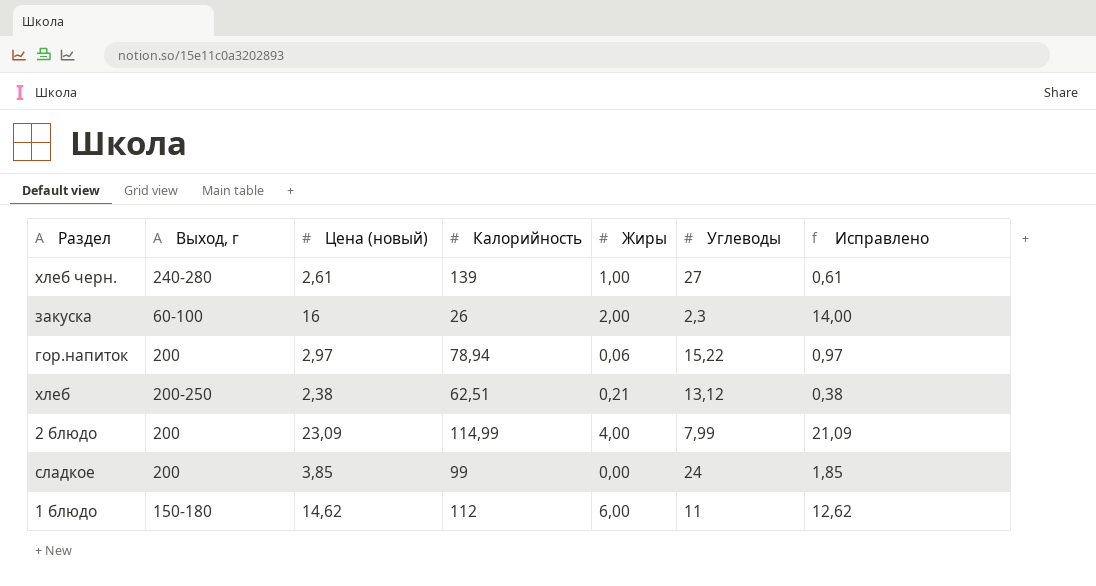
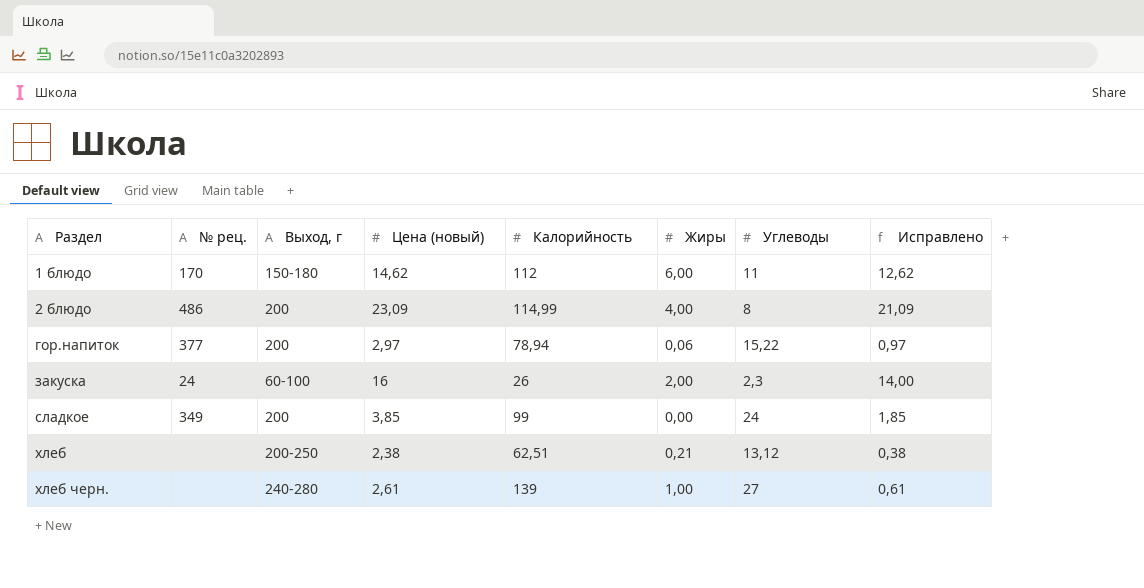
row order: none -> Раздел ascending
column № рец. | position: none -> 2
2 блюдо | Углеводы: 7,99 -> 8

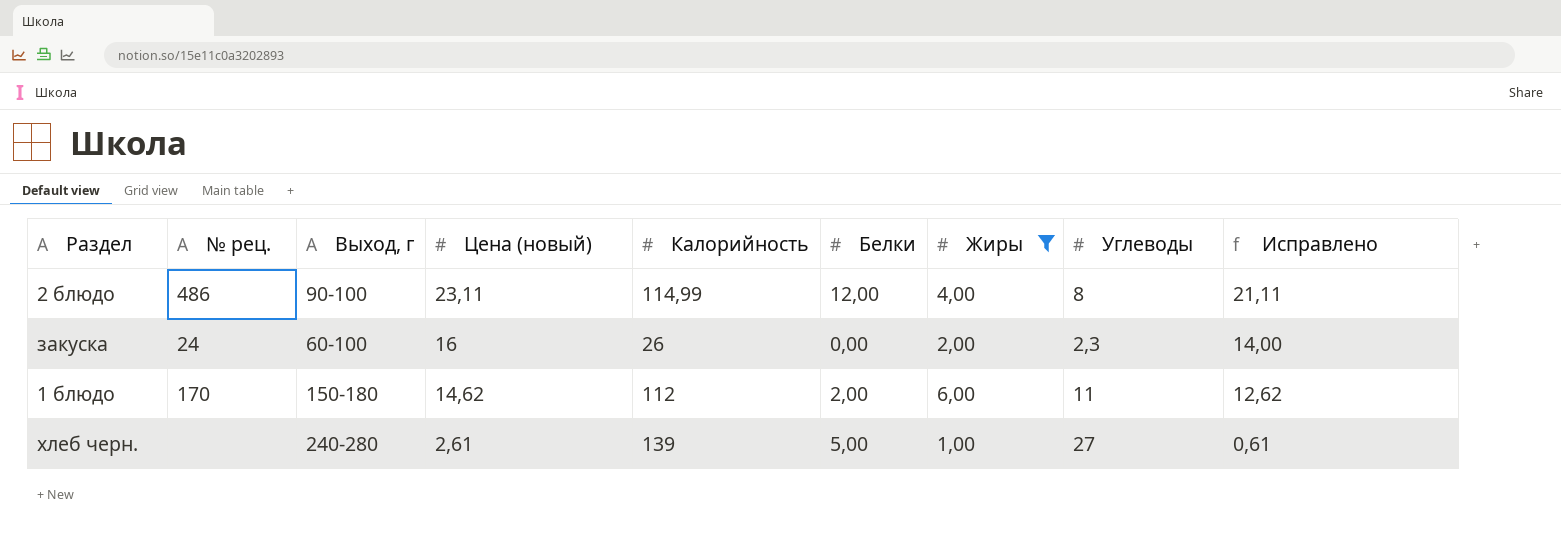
filter: none -> Жиры >= 1,00
row order: Раздел ascending -> Цена (новый) descending
column Белки | position: none -> 6
2 блюдо | Выход, г: 200 -> 90-100
2 блюдо | Цена (новый): 23,09 -> 23,11
2 блюдо | Исправлено: 21,09 -> 21,11

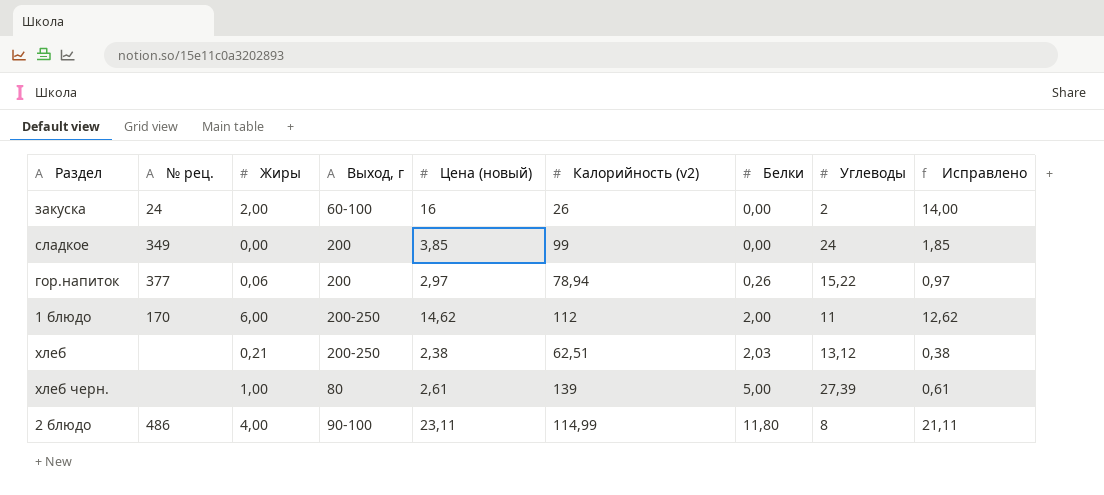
filter: Жиры >= 1,00 -> none
row order: Цена (новый) descending -> Белки ascending
column Жиры | position: 7 -> 3
column name: Калорийность -> Калорийность (v2)
закуска | Углеводы: 2,3 -> 2
1 блюдо | Выход, г: 150-180 -> 200-250
хлеб черн. | Выход, г: 240-280 -> 80
хлеб черн. | Углеводы: 27 -> 27,39
2 блюдо | Белки: 12,00 -> 11,80

